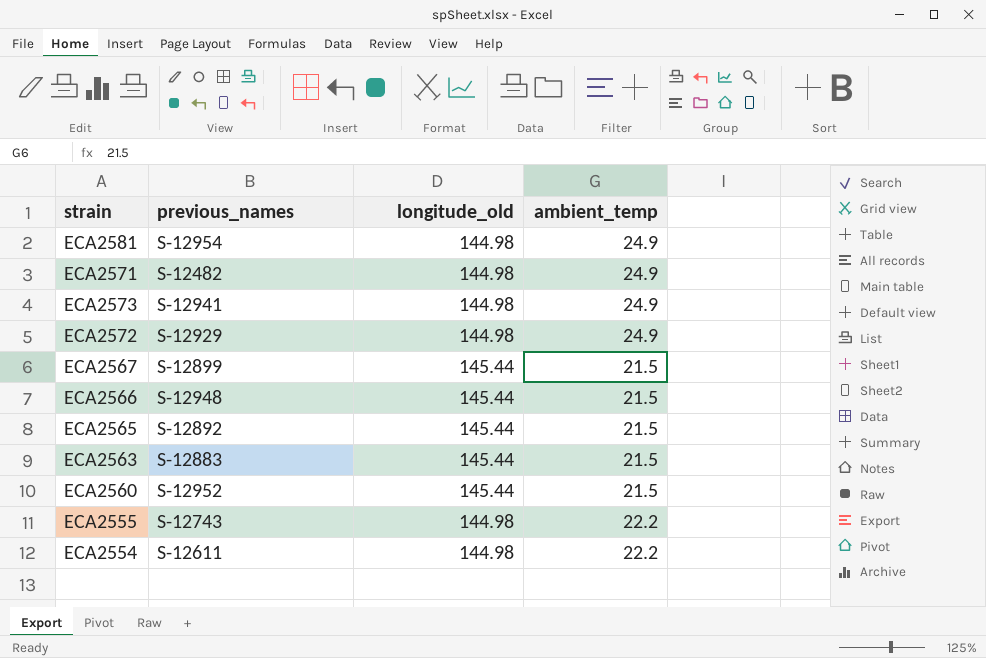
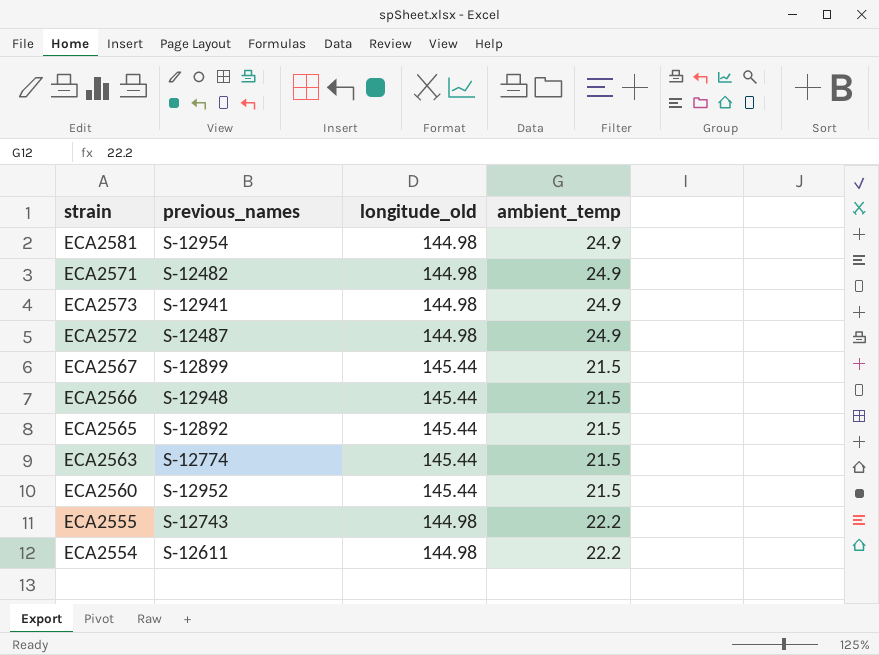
ECA2572 | previous_names: S-12929 -> S-12487
ECA2563 | previous_names: S-12883 -> S-12774

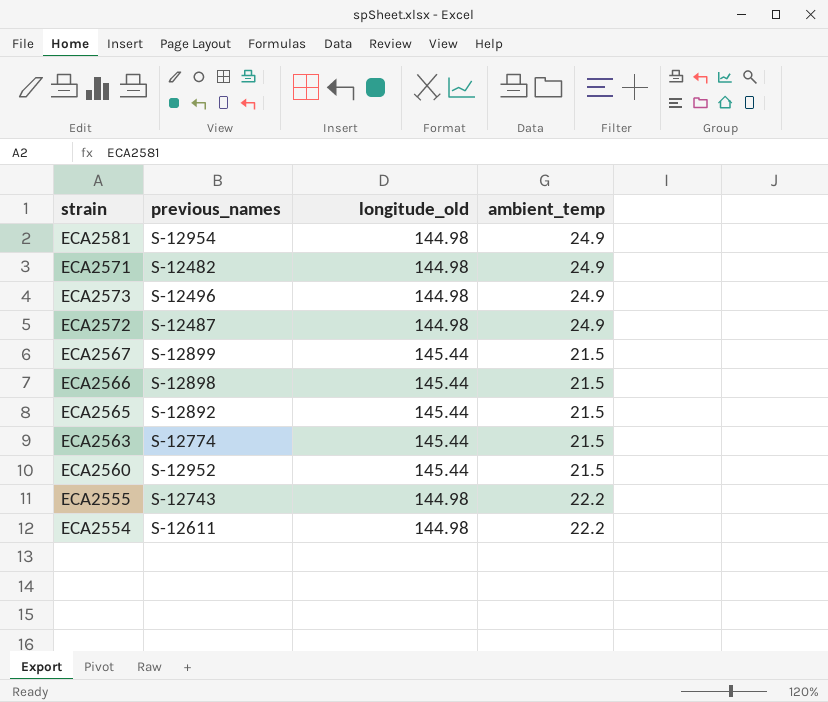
ECA2573 | previous_names: S-12941 -> S-12496
ECA2566 | previous_names: S-12948 -> S-12898

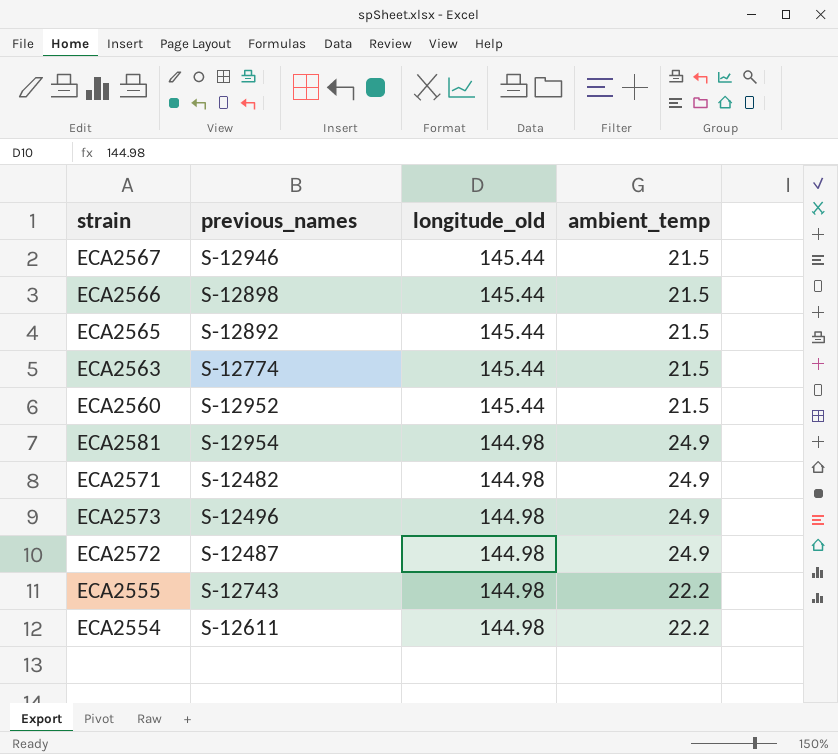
row order: none -> longitude_old descending
ECA2567 | previous_names: S-12899 -> S-12946

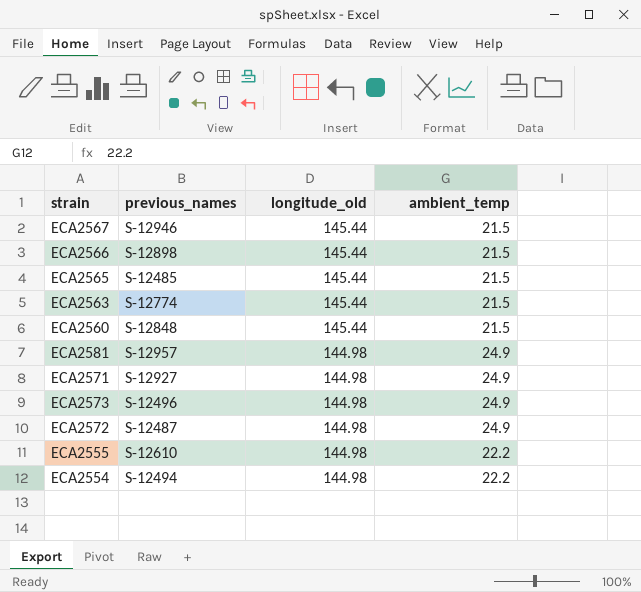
ECA2565 | previous_names: S-12892 -> S-12485
ECA2560 | previous_names: S-12952 -> S-12848
ECA2581 | previous_names: S-12954 -> S-12957
ECA2571 | previous_names: S-12482 -> S-12927
ECA2555 | previous_names: S-12743 -> S-12610
ECA2554 | previous_names: S-12611 -> S-12494

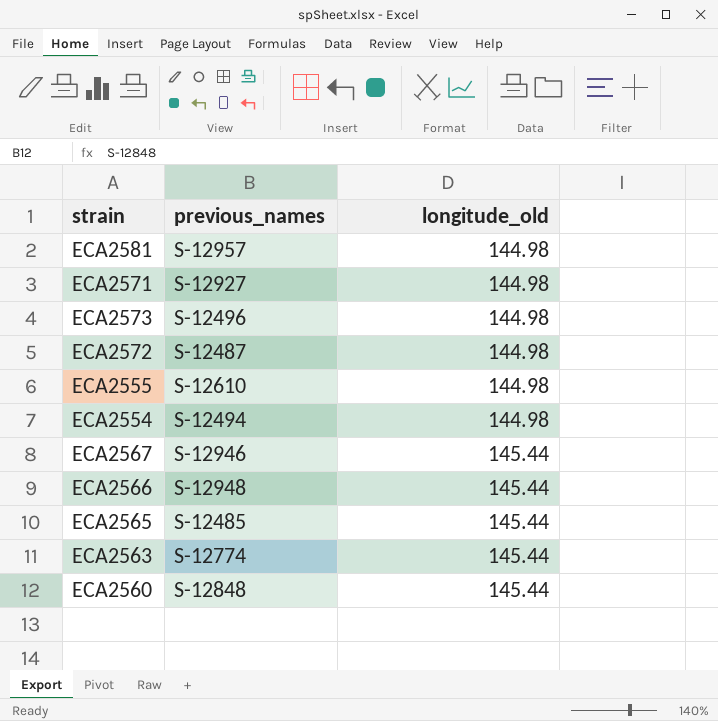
row order: longitude_old descending -> longitude_old ascending
column ambient_temp | position: 4 -> none
ECA2566 | previous_names: S-12898 -> S-12948

